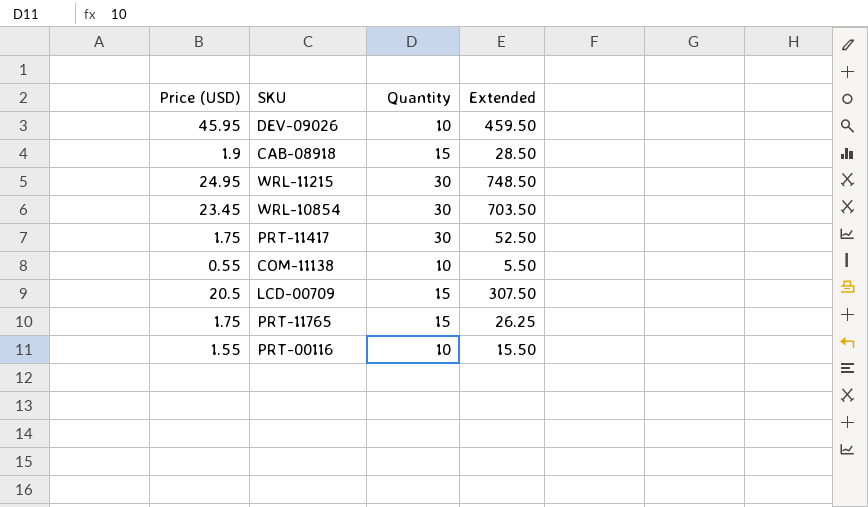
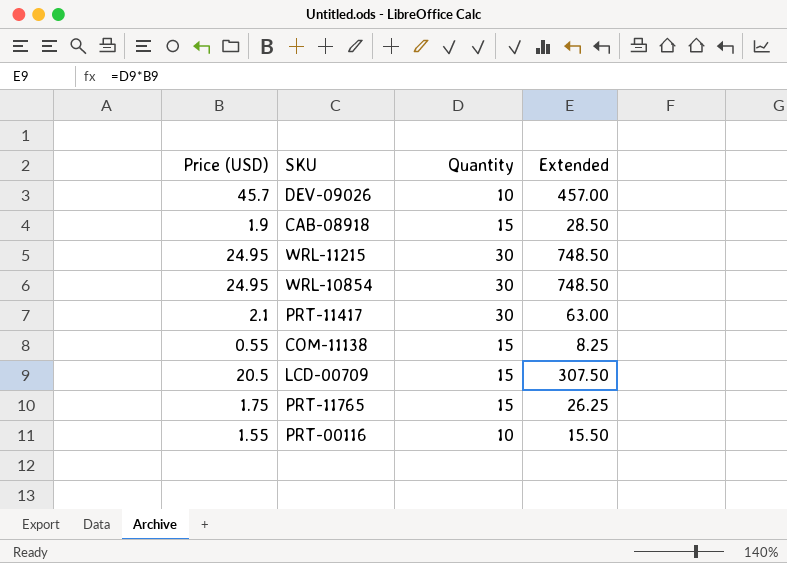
DEV-09026 | Price (USD): 45.95 -> 45.7
DEV-09026 | Extended: 459.50 -> 457.00
WRL-10854 | Price (USD): 23.45 -> 24.95
WRL-10854 | Extended: 703.50 -> 748.50
PRT-11417 | Price (USD): 1.75 -> 2.1
PRT-11417 | Extended: 52.50 -> 63.00
COM-11138 | Quantity: 10 -> 15
COM-11138 | Extended: 5.50 -> 8.25

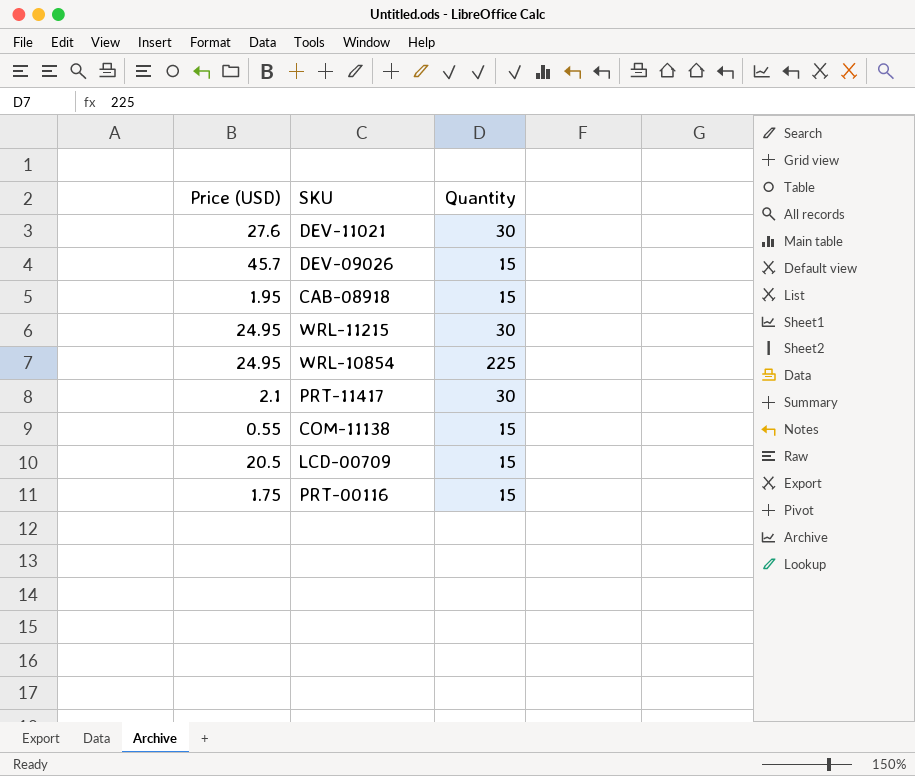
column Extended | formula: [Price (USD)] * [Quantity] -> none
row PRT-11765: 1.75 | 15 | 26.25 -> none
row DEV-11021: none -> 27.6 | 30
DEV-09026 | Quantity: 10 -> 15
CAB-08918 | Price (USD): 1.9 -> 1.95
WRL-10854 | Quantity: 30 -> 225
PRT-00116 | Price (USD): 1.55 -> 1.75
PRT-00116 | Quantity: 10 -> 15

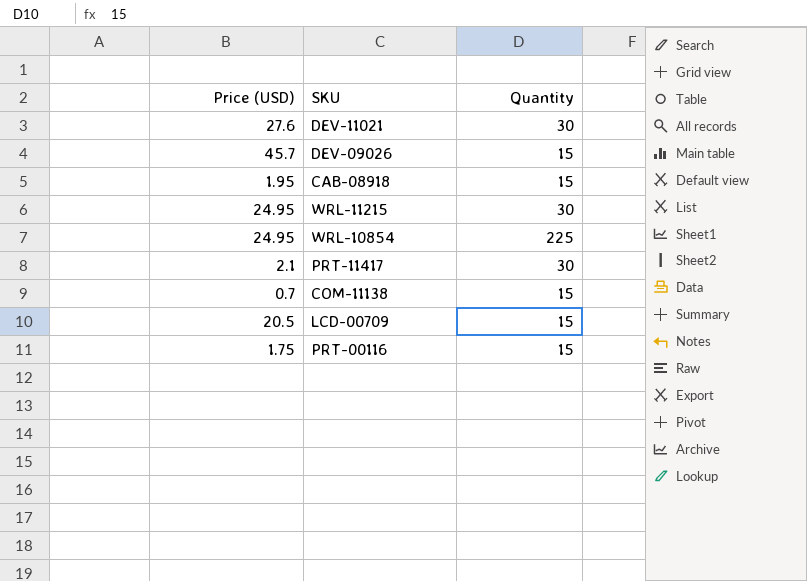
COM-11138 | Price (USD): 0.55 -> 0.7

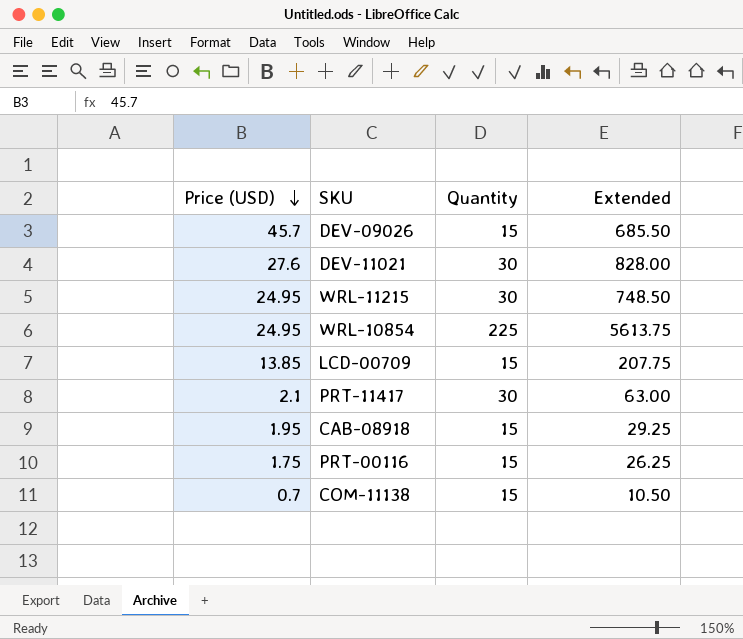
row order: none -> Price (USD) descending
column Extended | formula: none -> [Price (USD)] * [Quantity]
LCD-00709 | Price (USD): 20.5 -> 13.85

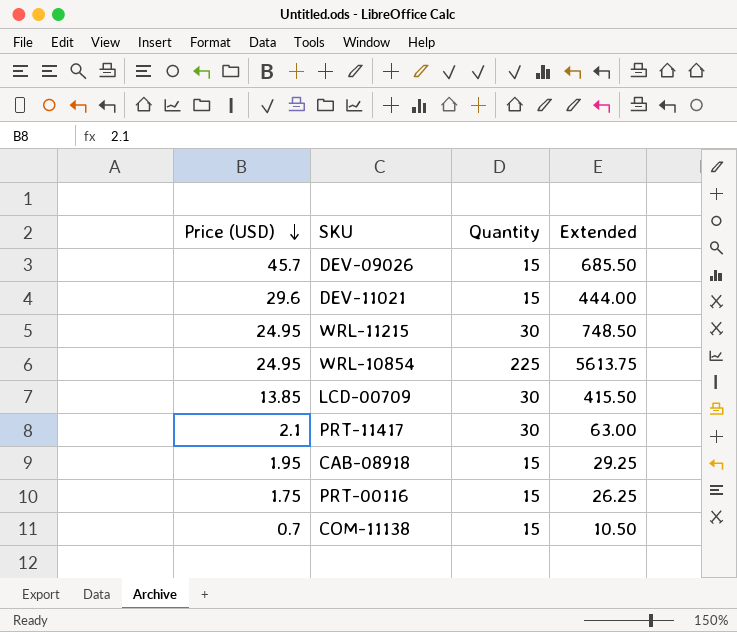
DEV-11021 | Price (USD): 27.6 -> 29.6
DEV-11021 | Quantity: 30 -> 15
DEV-11021 | Extended: 828.00 -> 444.00
LCD-00709 | Quantity: 15 -> 30
LCD-00709 | Extended: 207.75 -> 415.50

